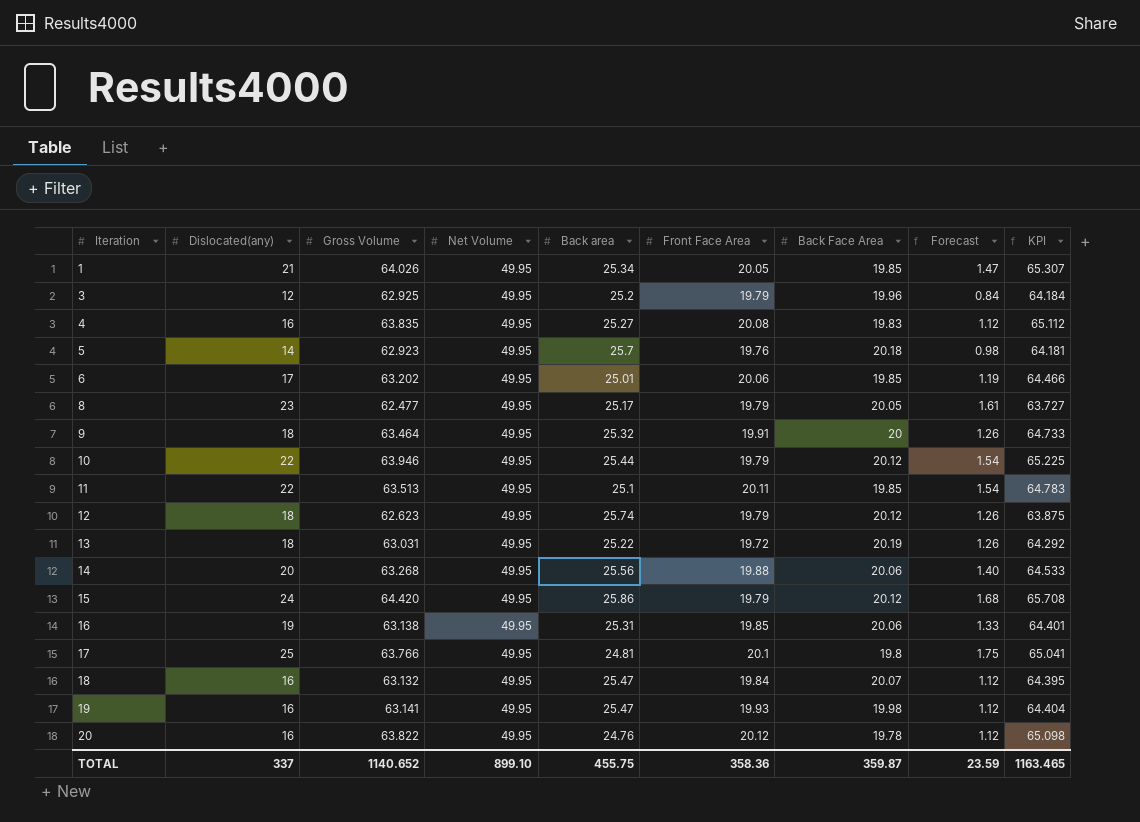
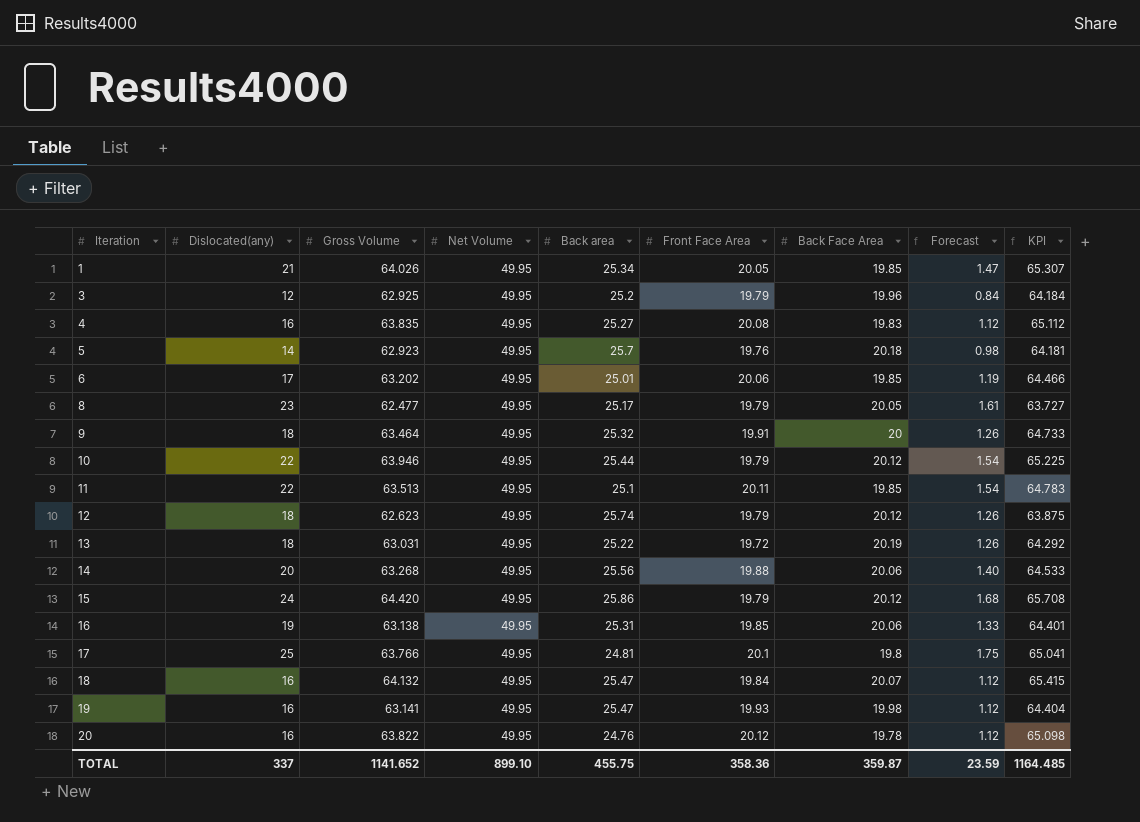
18 | Gross Volume: 63.132 -> 64.132
18 | KPI: 64.395 -> 65.415
TOTAL | Gross Volume: 1140.652 -> 1141.652
TOTAL | KPI: 1163.465 -> 1164.485

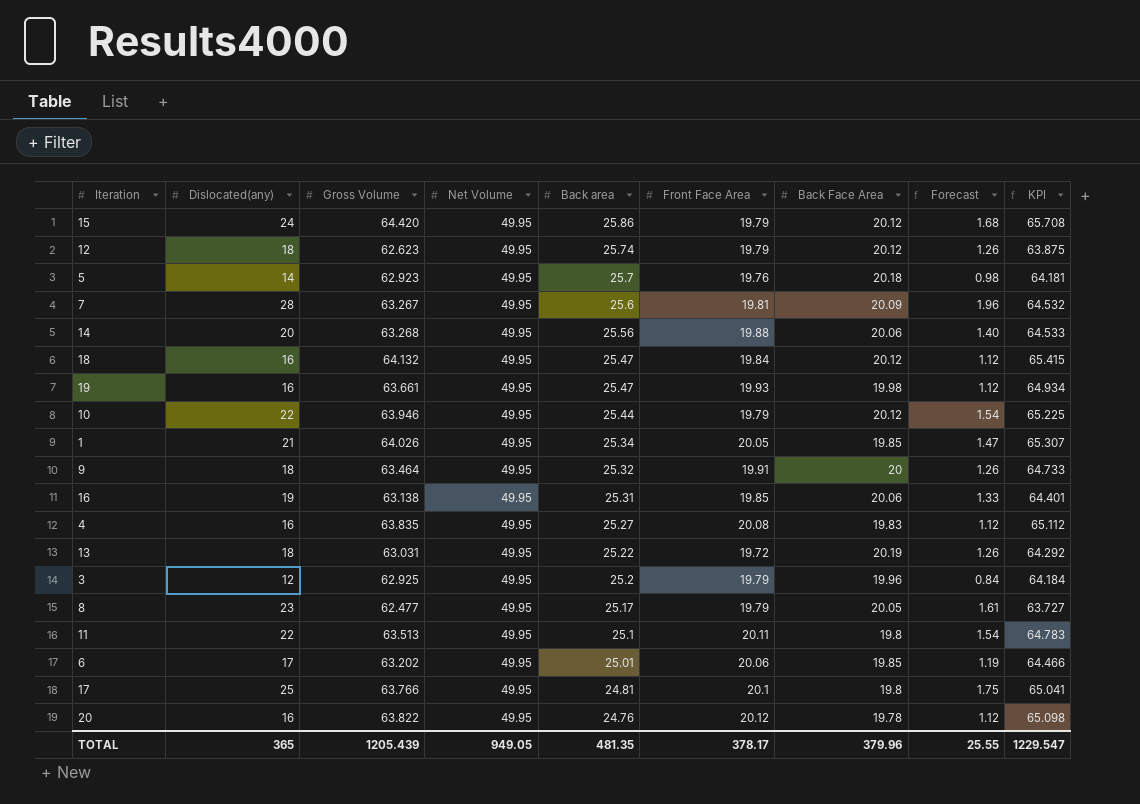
row order: Iteration ascending -> Back area descending
row 7: none -> 28 | 63.267 | 49.95 | 25.6 | 19.81 | 20.09 | 1.96 | 64.532
18 | Back Face Area: 20.07 -> 20.12
19 | Gross Volume: 63.141 -> 63.661
19 | KPI: 64.404 -> 64.934
11 | Back Face Area: 19.85 -> 19.8
TOTAL | Dislocated(any): 337 -> 365
TOTAL | Gross Volume: 1141.652 -> 1205.439
TOTAL | Net Volume: 899.10 -> 949.05
TOTAL | Back area: 455.75 -> 481.35
TOTAL | Front Face Area: 358.36 -> 378.17
TOTAL | Back Face Area: 359.87 -> 379.96
TOTAL | Forecast: 23.59 -> 25.55
TOTAL | KPI: 1164.485 -> 1229.547

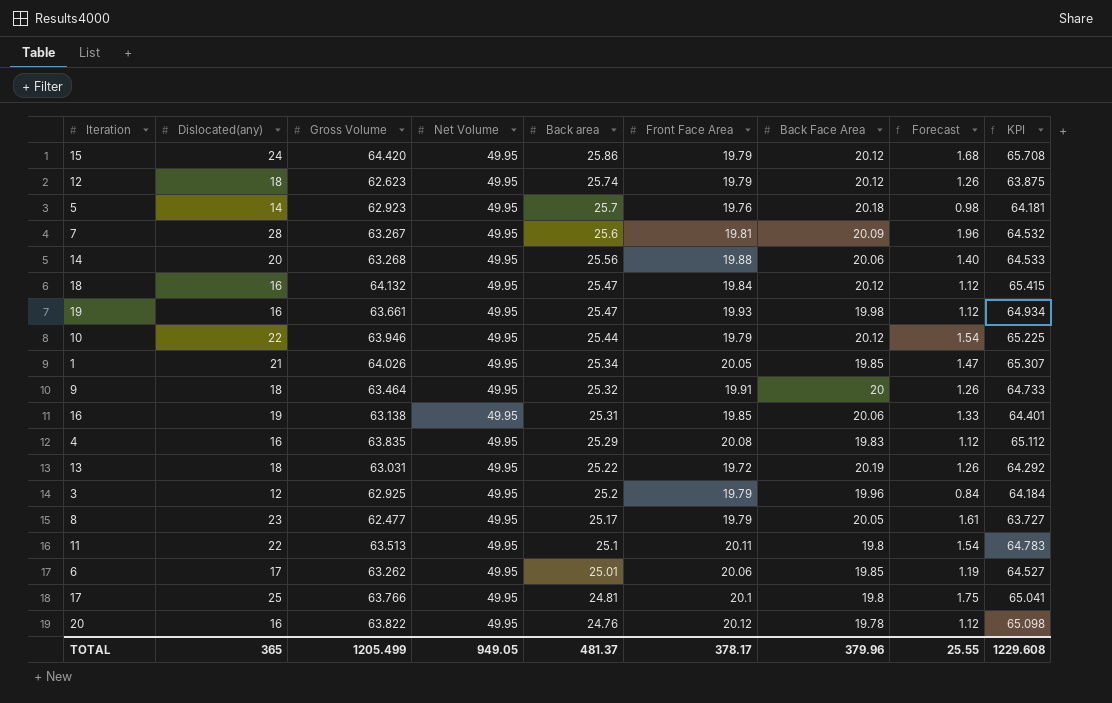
4 | Back area: 25.27 -> 25.29
6 | Gross Volume: 63.202 -> 63.262
6 | KPI: 64.466 -> 64.527
TOTAL | Gross Volume: 1205.439 -> 1205.499
TOTAL | Back area: 481.35 -> 481.37
TOTAL | KPI: 1229.547 -> 1229.608

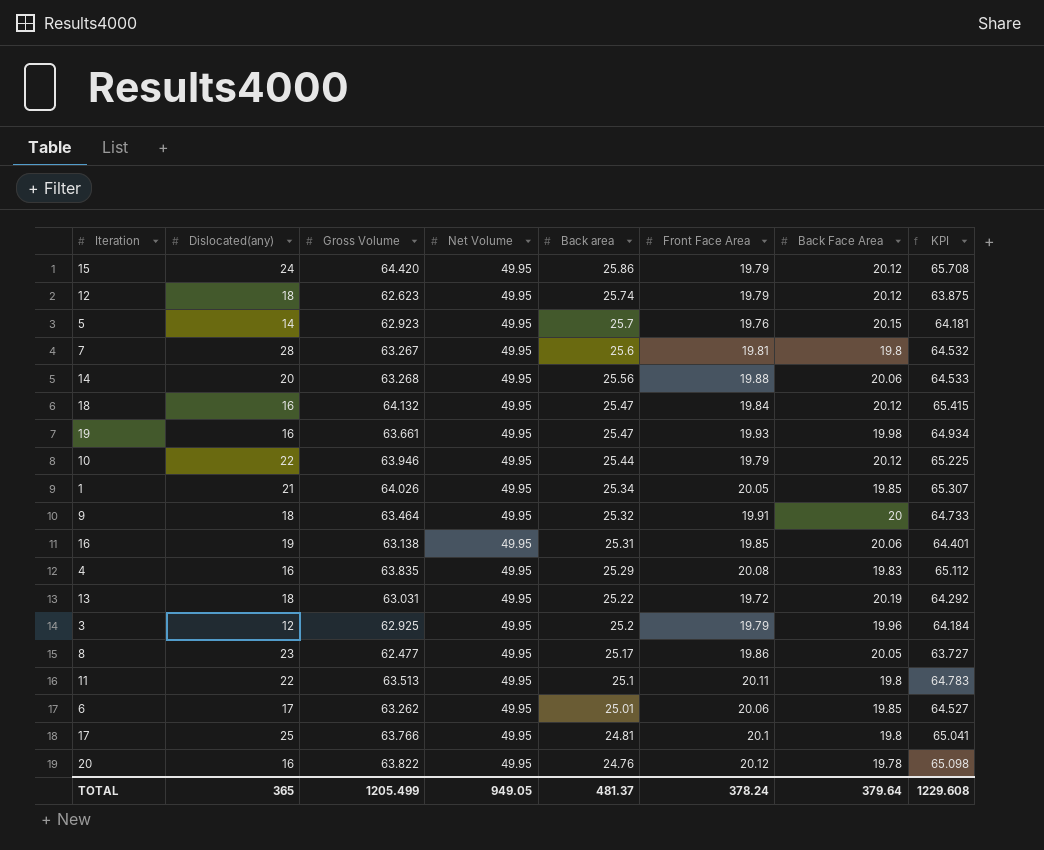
column Forecast | formula: [Dislocated(any)] * 0.07 -> none
5 | Back Face Area: 20.18 -> 20.15
7 | Back Face Area: 20.09 -> 19.8
8 | Front Face Area: 19.79 -> 19.86
TOTAL | Front Face Area: 378.17 -> 378.24
TOTAL | Back Face Area: 379.96 -> 379.64

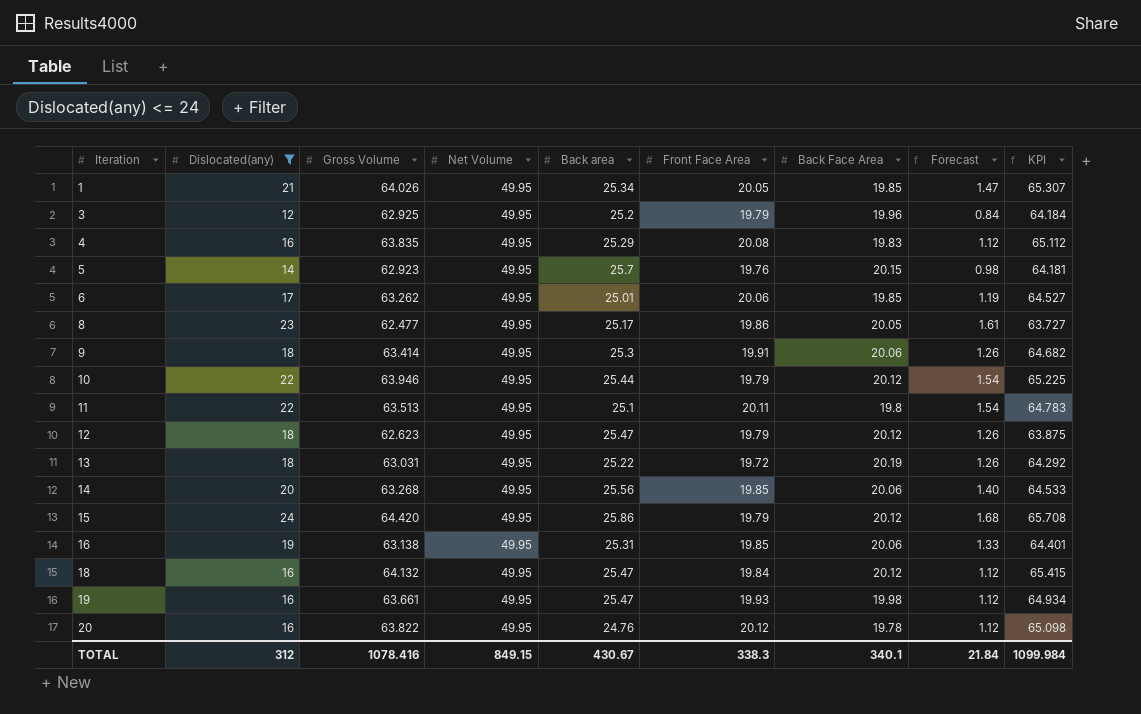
filter: none -> Dislocated(any) <= 24
row order: Back area descending -> Iteration ascending
column Forecast | formula: none -> [Dislocated(any)] * 0.07
9 | Gross Volume: 63.464 -> 63.414
9 | Back area: 25.32 -> 25.3
9 | Back Face Area: 20 -> 20.06
9 | KPI: 64.733 -> 64.682
12 | Back area: 25.74 -> 25.47
14 | Front Face Area: 19.88 -> 19.85
TOTAL | Dislocated(any): 365 -> 312
TOTAL | Gross Volume: 1205.499 -> 1078.416
TOTAL | Net Volume: 949.05 -> 849.15
TOTAL | Back area: 481.37 -> 430.67
TOTAL | Front Face Area: 378.24 -> 338.3
TOTAL | Back Face Area: 379.64 -> 340.1
TOTAL | KPI: 1229.608 -> 1099.984

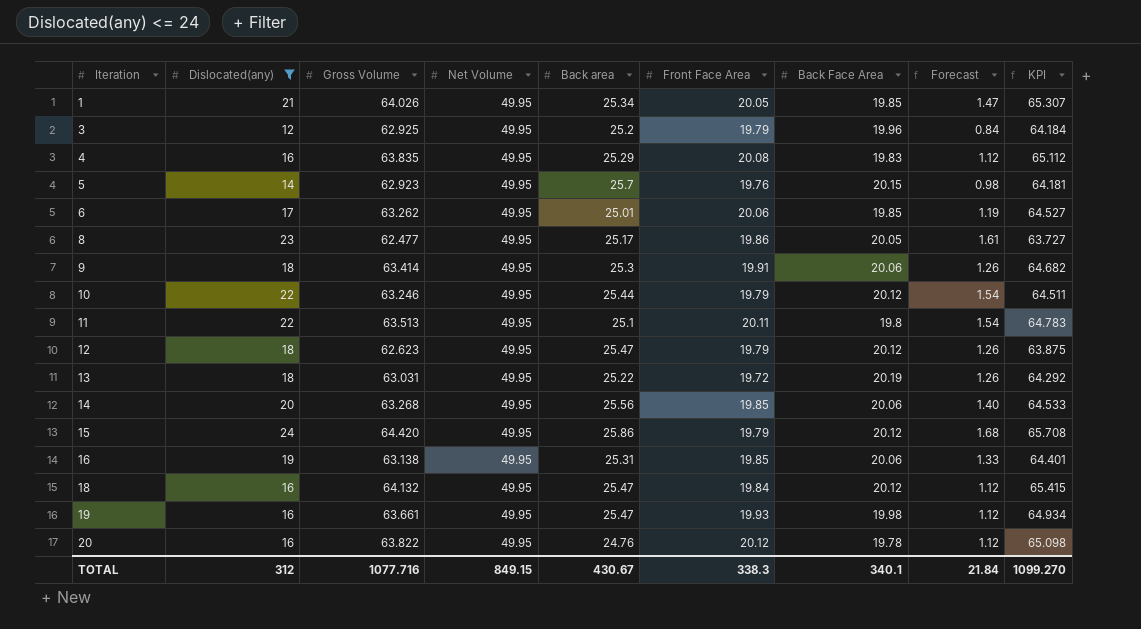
10 | Gross Volume: 63.946 -> 63.246
10 | KPI: 65.225 -> 64.511
TOTAL | Gross Volume: 1078.416 -> 1077.716
TOTAL | KPI: 1099.984 -> 1099.270

